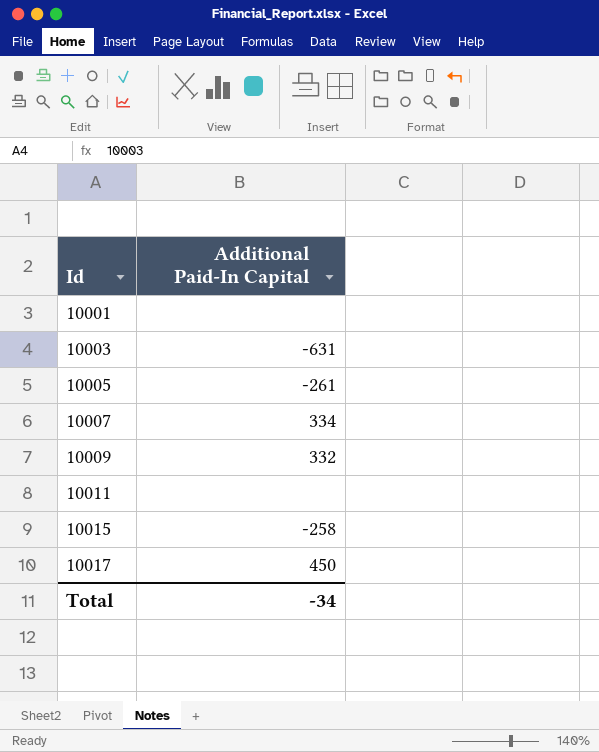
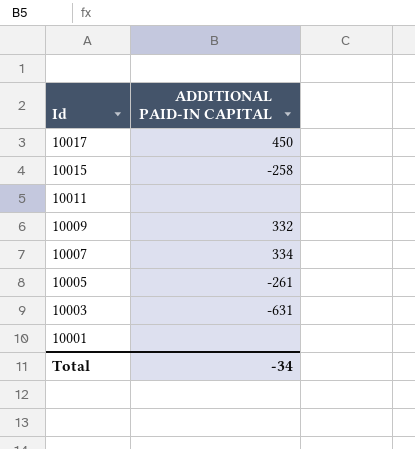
row order: Id ascending -> Id descending
column name: Additional Paid-In Capital -> ADDITIONAL PAID-IN CAPITAL

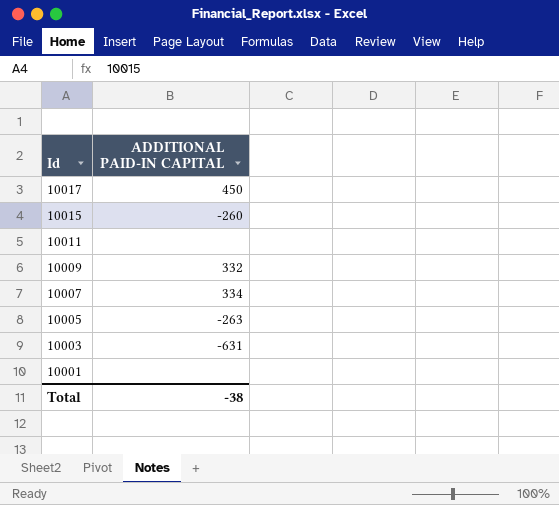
10015 | ADDITIONAL PAID-IN CAPITAL: -258 -> -260
10005 | ADDITIONAL PAID-IN CAPITAL: -261 -> -263
Total | ADDITIONAL PAID-IN CAPITAL: -34 -> -38

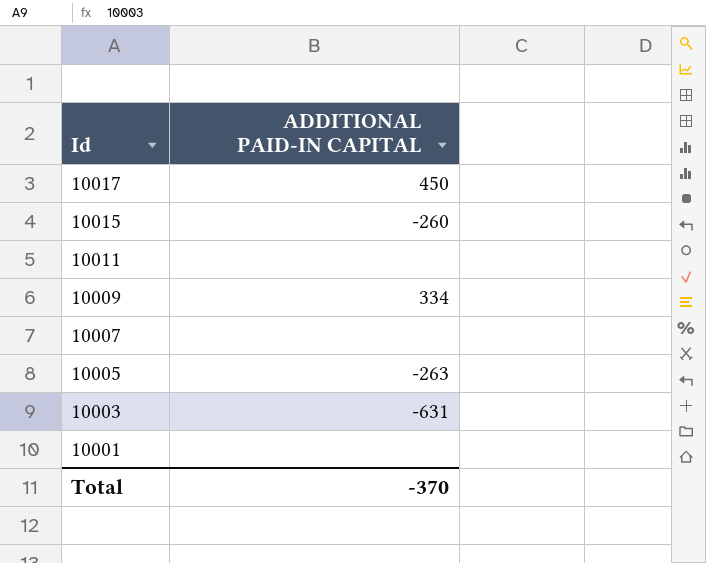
10009 | ADDITIONAL PAID-IN CAPITAL: 332 -> 334
10007 | ADDITIONAL PAID-IN CAPITAL: 334 -> none
Total | ADDITIONAL PAID-IN CAPITAL: -38 -> -370

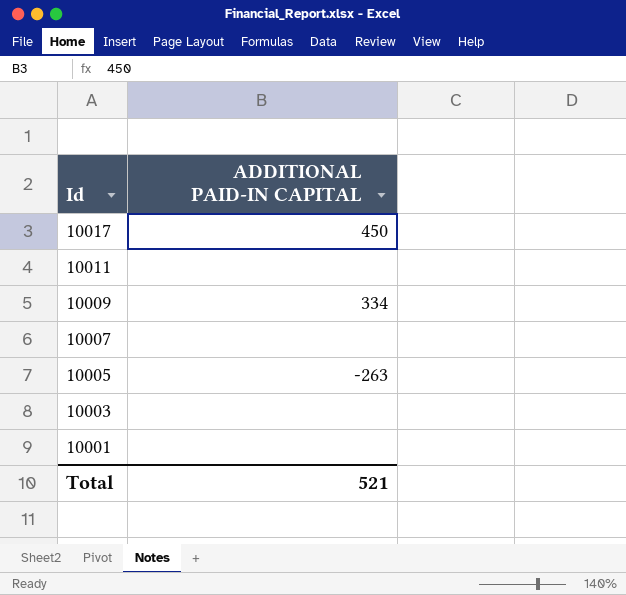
row 10015: -260 -> none
10003 | ADDITIONAL PAID-IN CAPITAL: -631 -> none
Total | ADDITIONAL PAID-IN CAPITAL: -370 -> 521

